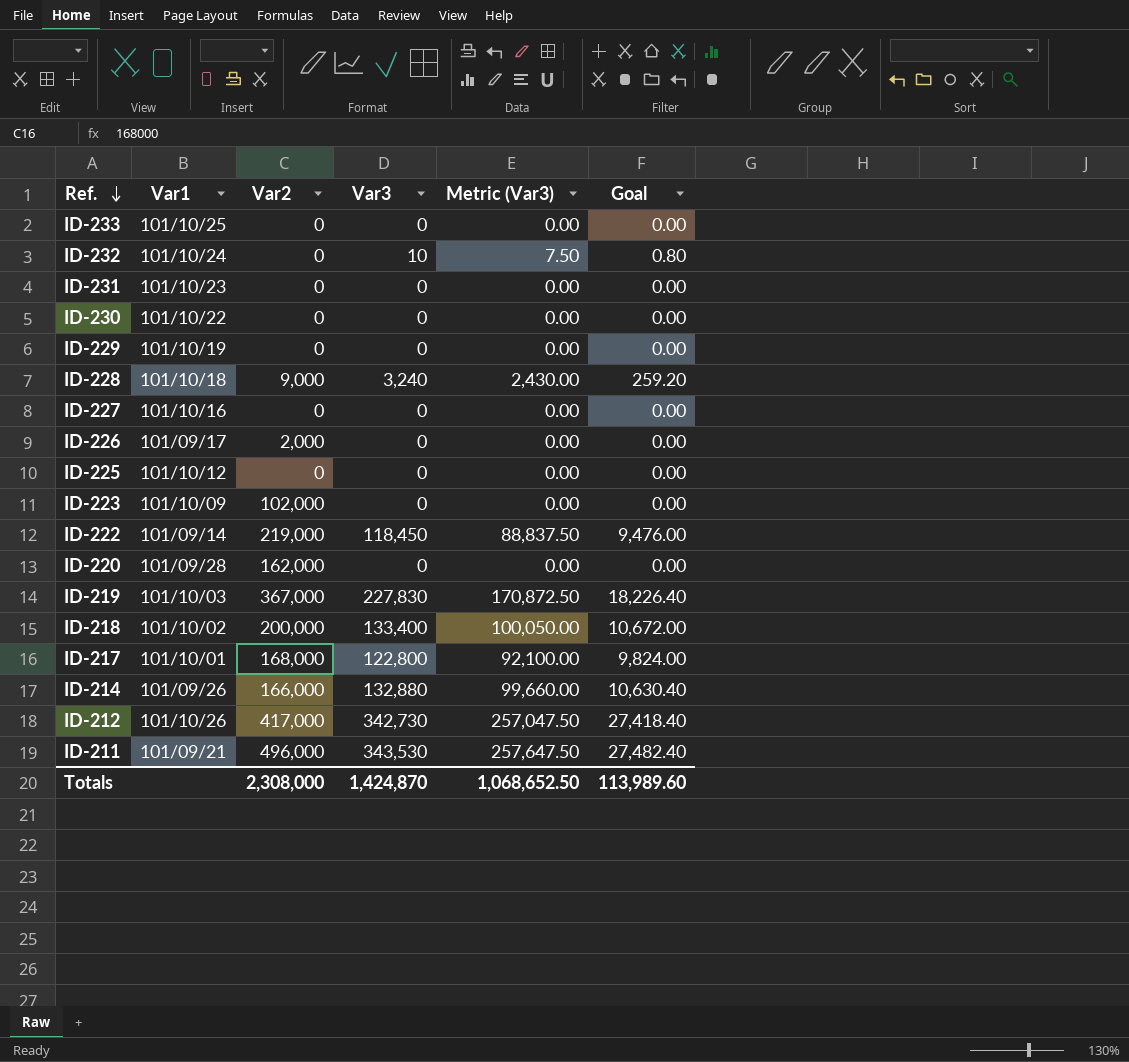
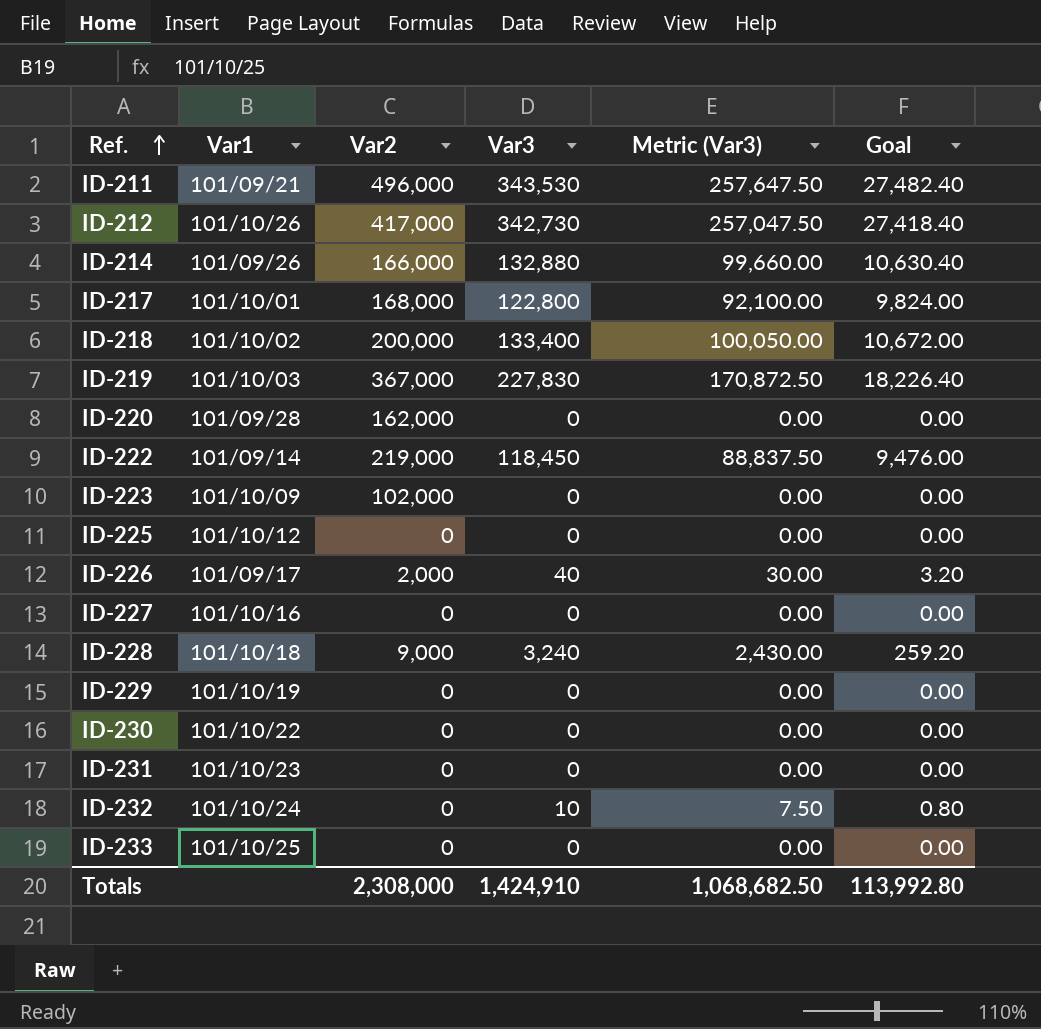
row order: Ref. descending -> Ref. ascending
ID-226 | Var3: 0 -> 40
ID-226 | Metric (Var3): 0.00 -> 30.00
ID-226 | Goal: 0.00 -> 3.20
Totals | Var3: 1,424,870 -> 1,424,910
Totals | Metric (Var3): 1,068,652.50 -> 1,068,682.50
Totals | Goal: 113,989.60 -> 113,992.80

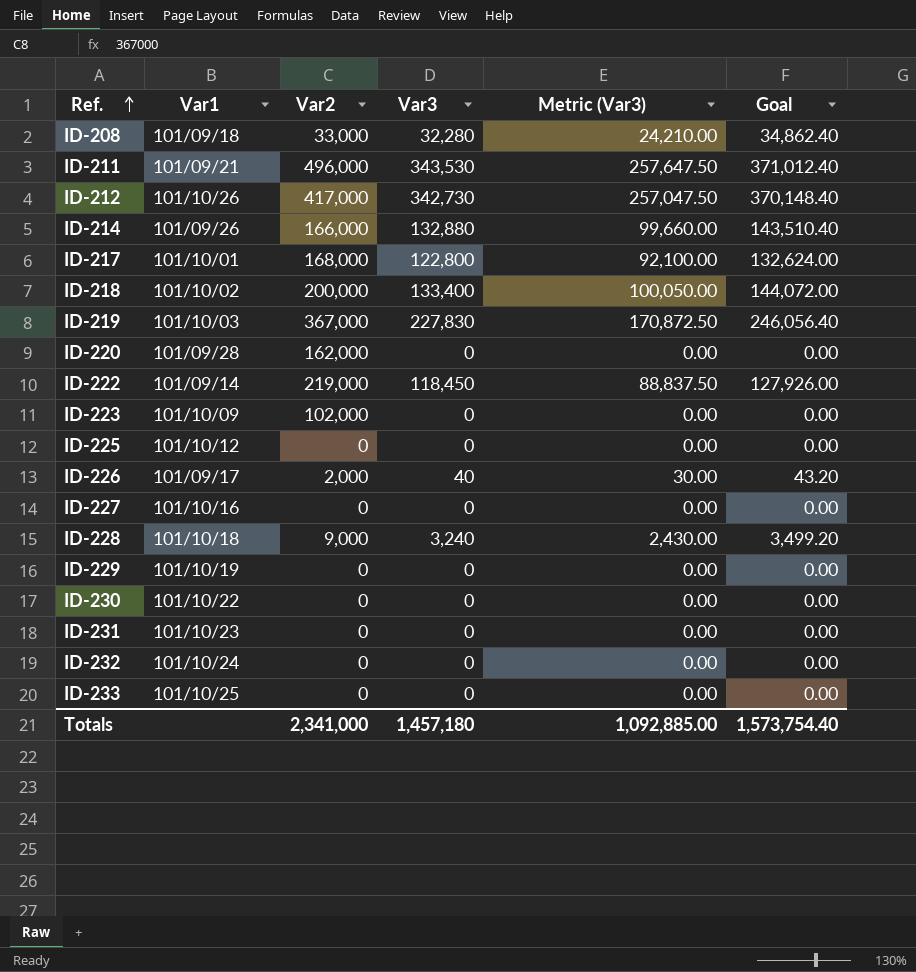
column Goal | formula: [Var3] * 0.08 -> [Var3] * 1.08
row ID-208: none -> 101/09/18 | 33,000 | 32,280 | 24,210.00 | 34,862.40
ID-232 | Var3: 10 -> 0
ID-232 | Metric (Var3): 7.50 -> 0.00
Totals | Var2: 2,308,000 -> 2,341,000
Totals | Var3: 1,424,910 -> 1,457,180
Totals | Metric (Var3): 1,068,682.50 -> 1,092,885.00
Totals | Goal: 113,992.80 -> 1,573,754.40

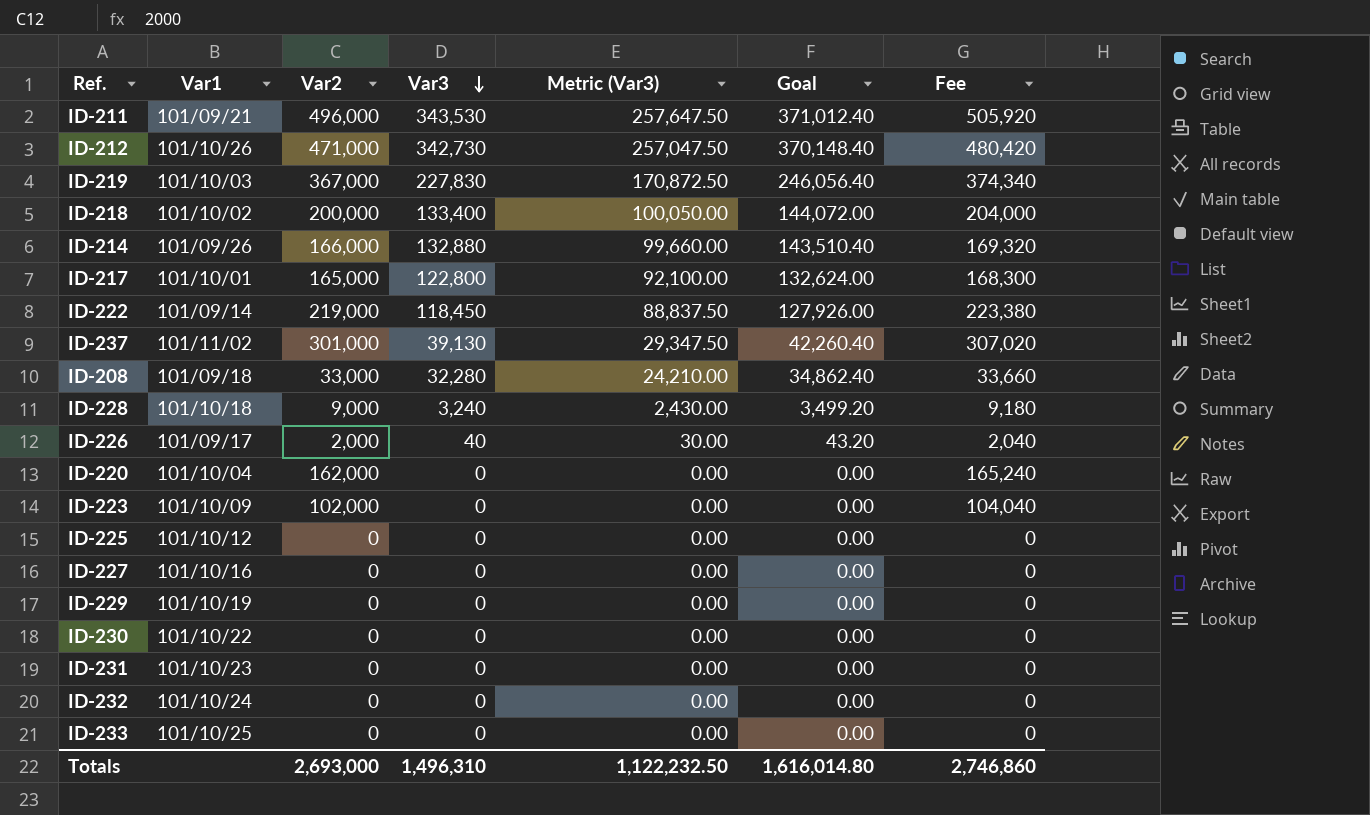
row order: Ref. ascending -> Var3 descending
column Fee | formula: none -> [Var2] * 1.02
ID-212 | Var2: 417,000 -> 471,000
ID-217 | Var2: 168,000 -> 165,000
row ID-237: none -> 101/11/02 | 301,000 | 39,130 | 29,347.50 | 42,260.40 | 307,020
ID-220 | Var1: 101/09/28 -> 101/10/04
Totals | Var2: 2,341,000 -> 2,693,000
Totals | Var3: 1,457,180 -> 1,496,310
Totals | Metric (Var3): 1,092,885.00 -> 1,122,232.50
Totals | Goal: 1,573,754.40 -> 1,616,014.80

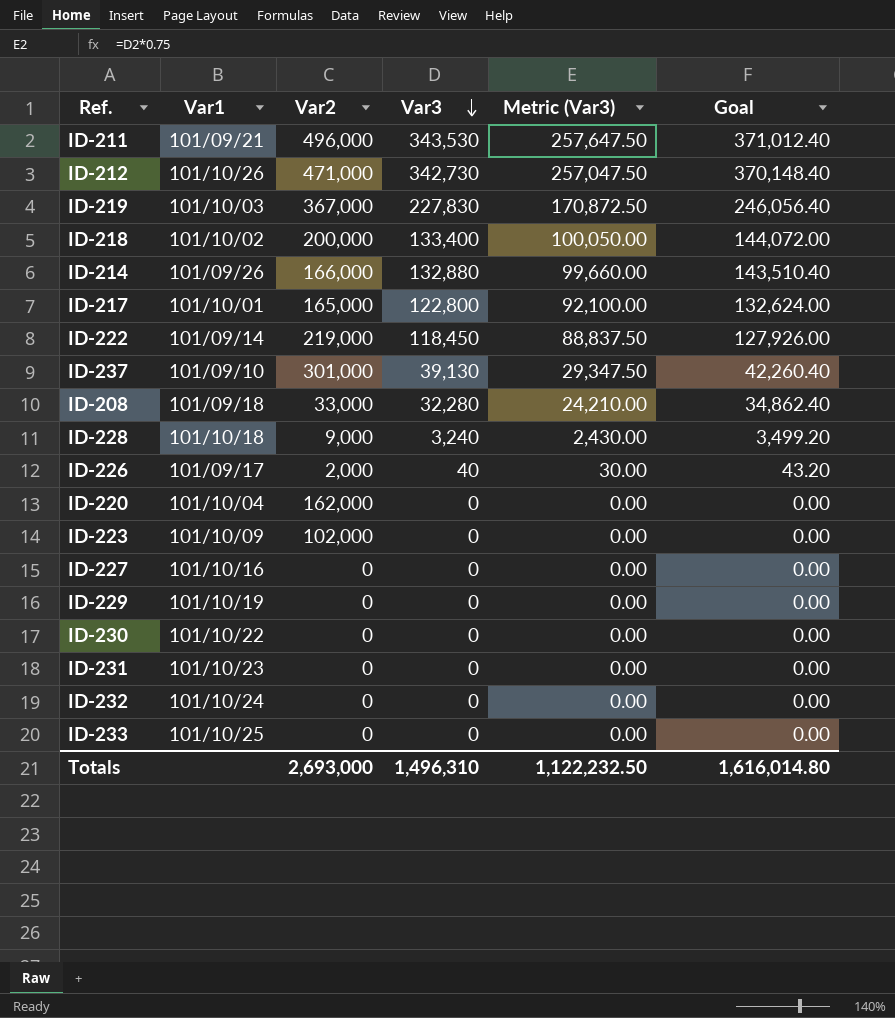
column Fee | formula: [Var2] * 1.02 -> none
row ID-225: 101/10/12 | 0 | 0 | 0.00 | 0.00 | 0 -> none
ID-237 | Var1: 101/11/02 -> 101/09/10

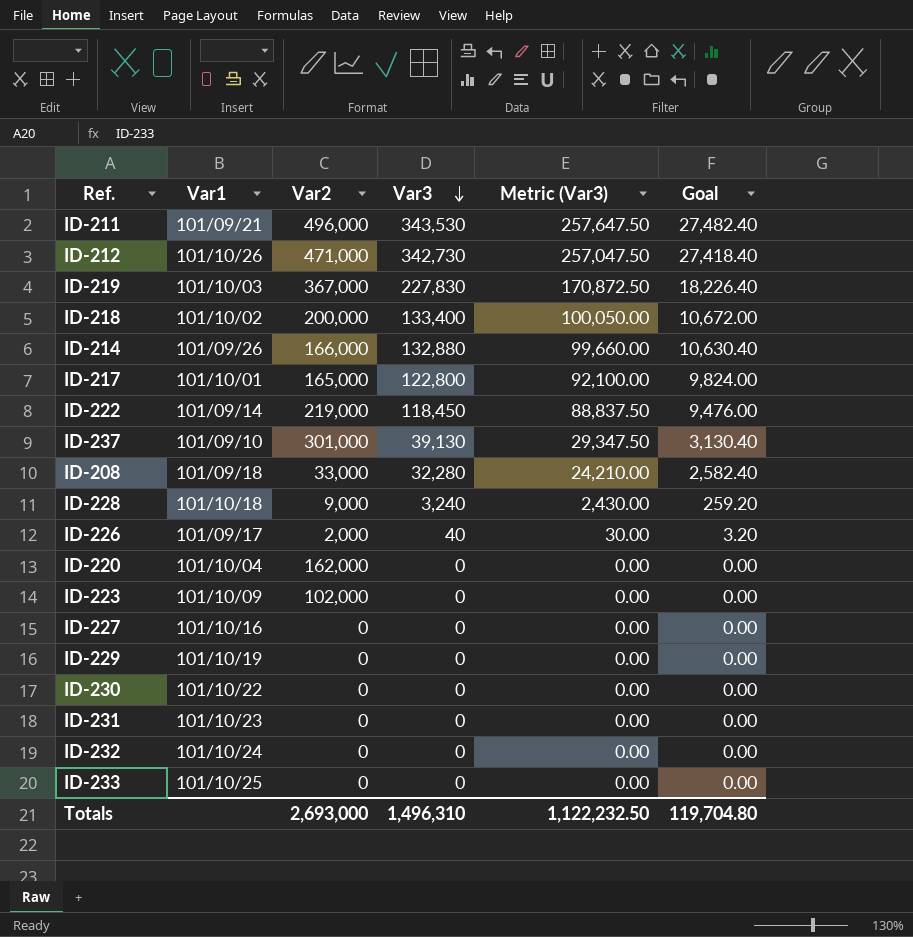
column Goal | formula: [Var3] * 1.08 -> [Var3] * 0.08
Totals | Goal: 1,616,014.80 -> 119,704.80

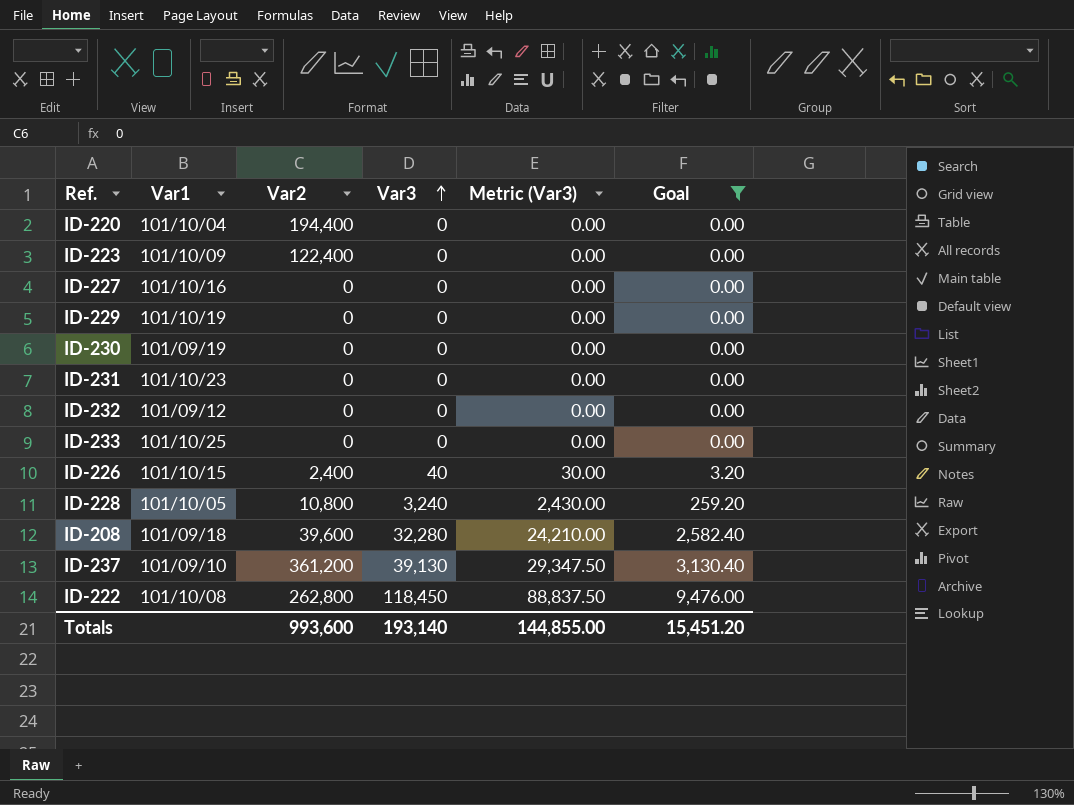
filter: none -> Goal <= 9,476.00
row order: Var3 descending -> Var3 ascending
ID-220 | Var2: 162,000 -> 194,400
ID-223 | Var2: 102,000 -> 122,400
ID-230 | Var1: 101/10/22 -> 101/09/19
ID-232 | Var1: 101/10/24 -> 101/09/12
ID-226 | Var1: 101/09/17 -> 101/10/15
ID-226 | Var2: 2,000 -> 2,400
ID-228 | Var1: 101/10/18 -> 101/10/05
ID-228 | Var2: 9,000 -> 10,800
ID-208 | Var2: 33,000 -> 39,600
ID-237 | Var2: 301,000 -> 361,200
ID-222 | Var1: 101/09/14 -> 101/10/08
ID-222 | Var2: 219,000 -> 262,800
Totals | Var2: 2,693,000 -> 993,600
Totals | Var3: 1,496,310 -> 193,140
Totals | Metric (Var3): 1,122,232.50 -> 144,855.00
Totals | Goal: 119,704.80 -> 15,451.20

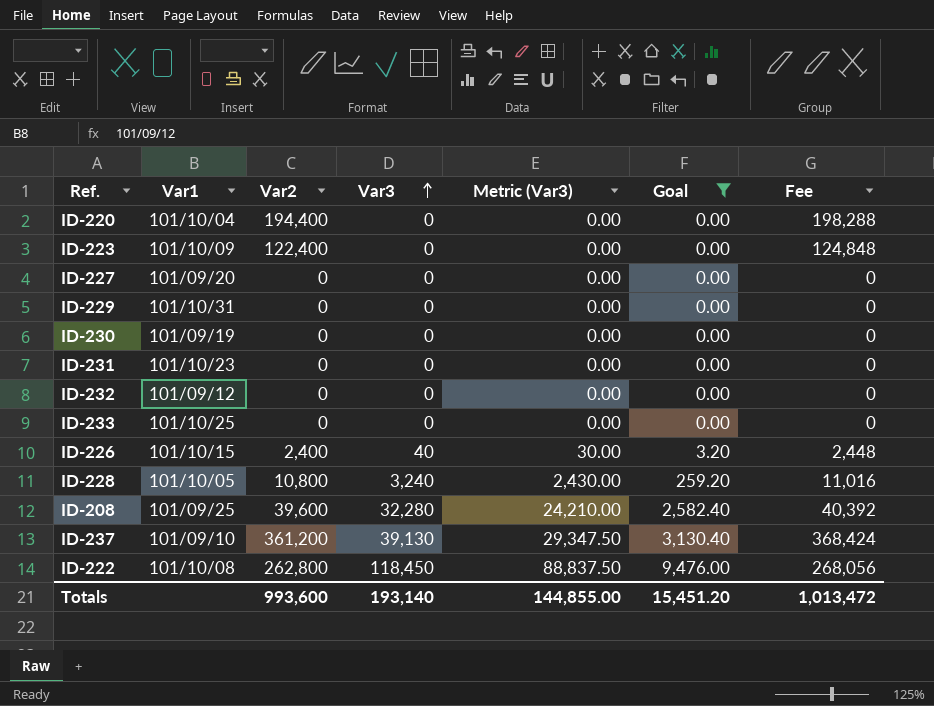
column Fee | formula: none -> [Var2] * 1.02
ID-227 | Var1: 101/10/16 -> 101/09/20
ID-229 | Var1: 101/10/19 -> 101/10/31
ID-208 | Var1: 101/09/18 -> 101/09/25

